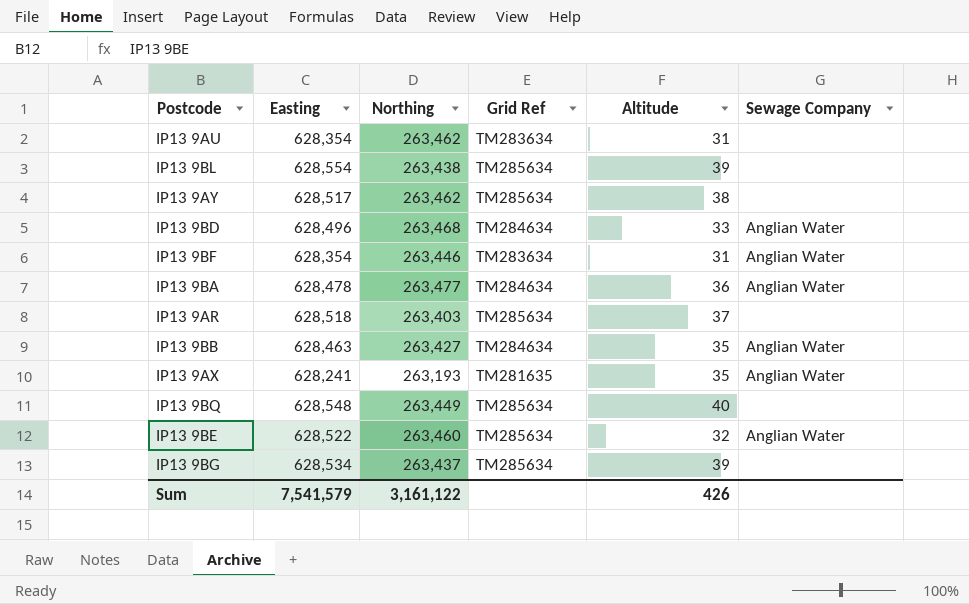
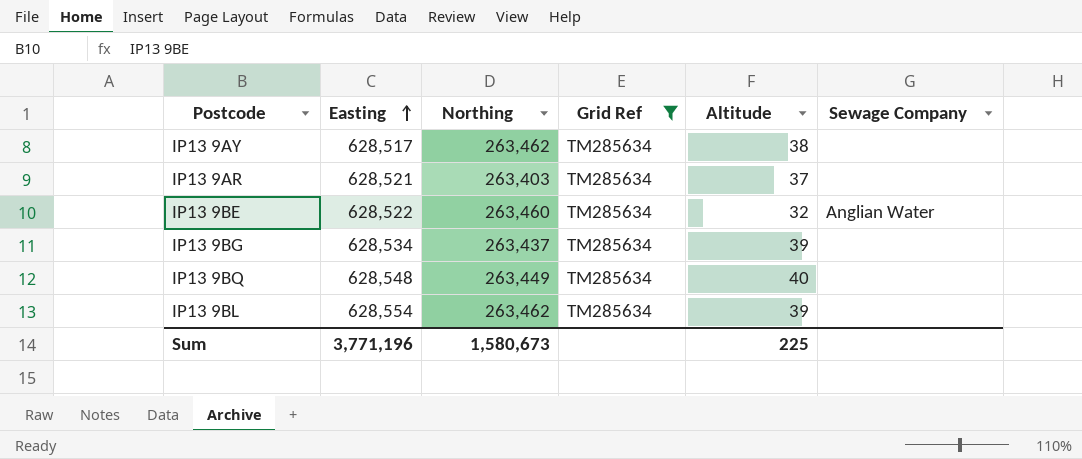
filter: none -> Grid Ref = TM285634
row order: none -> Easting ascending
IP13 9AR | Easting: 628,518 -> 628,521
IP13 9BL | Northing: 263,438 -> 263,462
Sum | Easting: 7,541,579 -> 3,771,196
Sum | Northing: 3,161,122 -> 1,580,673
Sum | Altitude: 426 -> 225

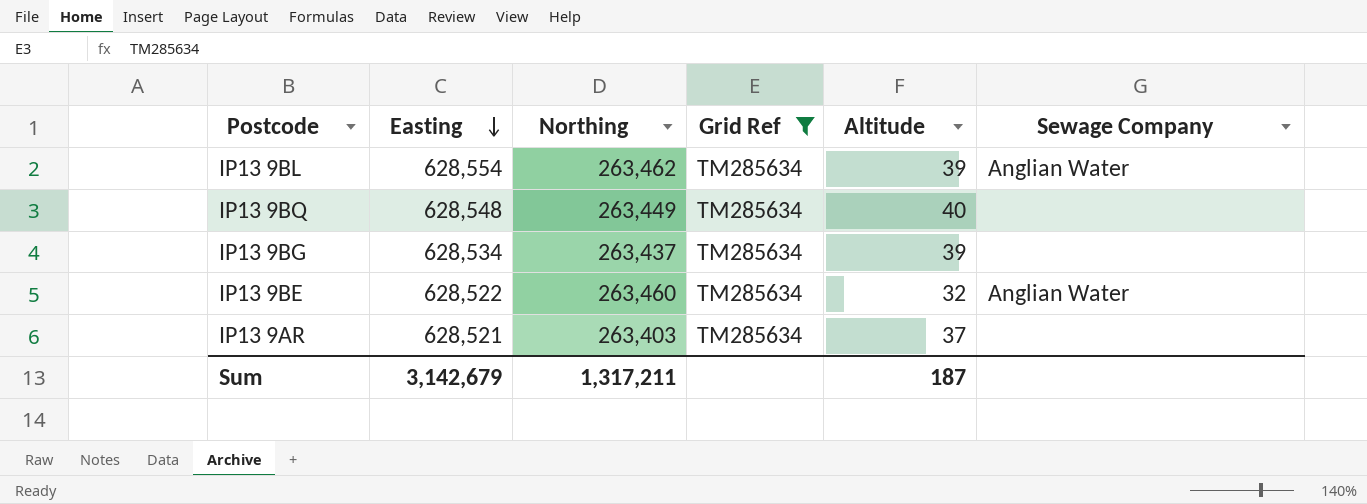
row order: Easting ascending -> Easting descending
row IP13 9AY: 628,517 | 263,462 | TM285634 | 38 | none -> none
IP13 9BL | Sewage Company: none -> Anglian Water
Sum | Easting: 3,771,196 -> 3,142,679
Sum | Northing: 1,580,673 -> 1,317,211
Sum | Altitude: 225 -> 187

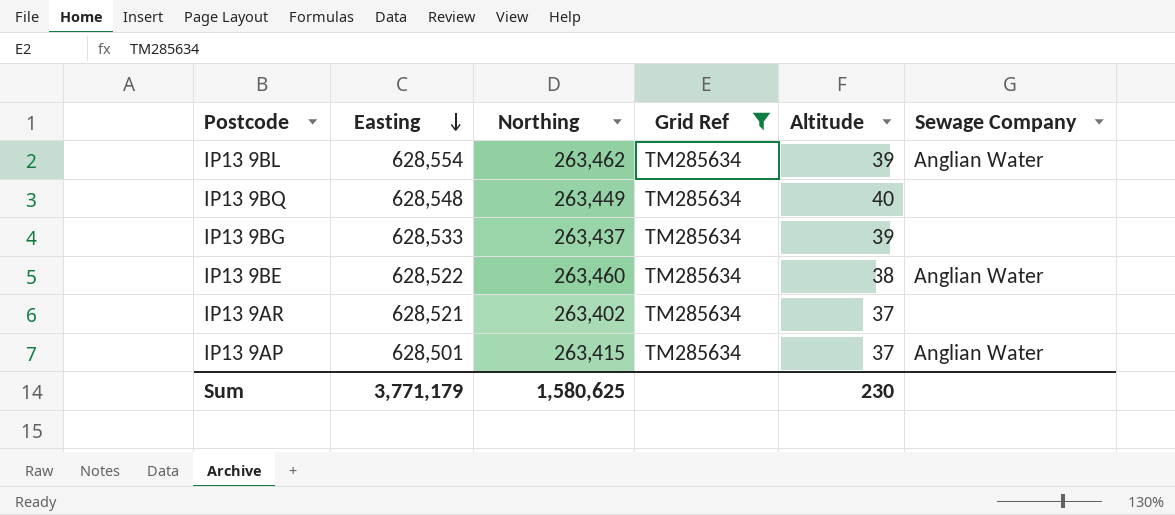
IP13 9BG | Easting: 628,534 -> 628,533
IP13 9BE | Altitude: 32 -> 38
IP13 9AR | Northing: 263,403 -> 263,402
row IP13 9AP: none -> 628,501 | 263,415 | TM285634 | 37 | Anglian Water
Sum | Easting: 3,142,679 -> 3,771,179
Sum | Northing: 1,317,211 -> 1,580,625
Sum | Altitude: 187 -> 230

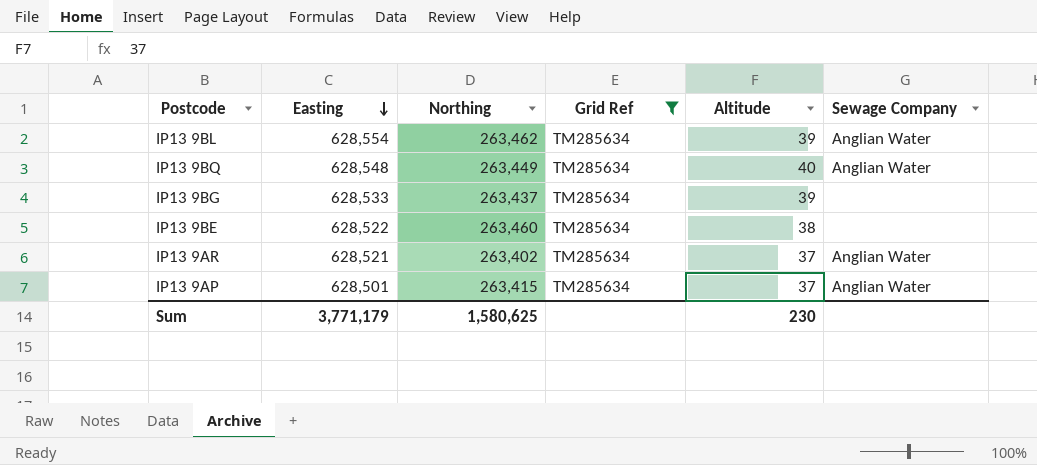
IP13 9BQ | Sewage Company: none -> Anglian Water
IP13 9BE | Sewage Company: Anglian Water -> none
IP13 9AR | Sewage Company: none -> Anglian Water

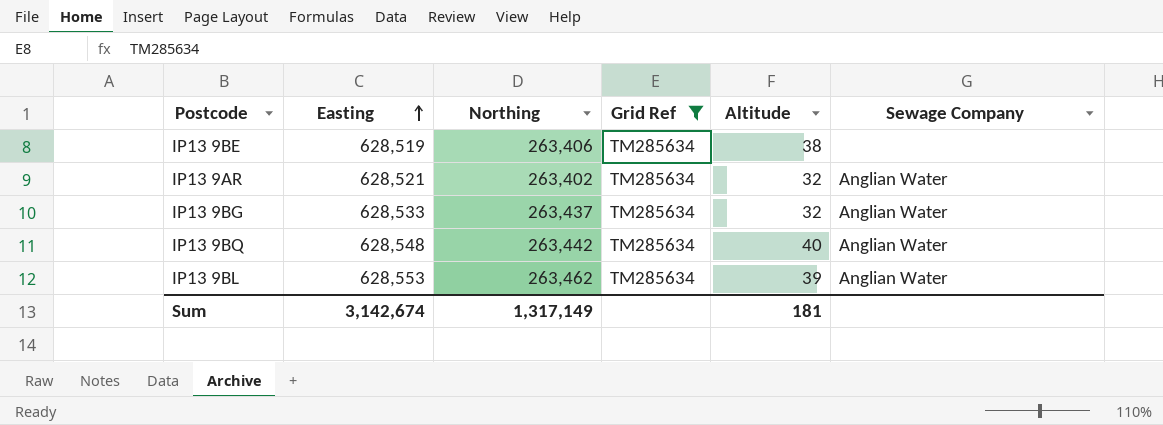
row order: Easting descending -> Easting ascending
row IP13 9AP: 628,501 | 263,415 | TM285634 | 37 | Anglian Water -> none
IP13 9BE | Easting: 628,522 -> 628,519
IP13 9BE | Northing: 263,460 -> 263,406
IP13 9AR | Altitude: 37 -> 32
IP13 9BG | Altitude: 39 -> 32
IP13 9BG | Sewage Company: none -> Anglian Water
IP13 9BQ | Northing: 263,449 -> 263,442
IP13 9BL | Easting: 628,554 -> 628,553
Sum | Easting: 3,771,179 -> 3,142,674
Sum | Northing: 1,580,625 -> 1,317,149
Sum | Altitude: 230 -> 181

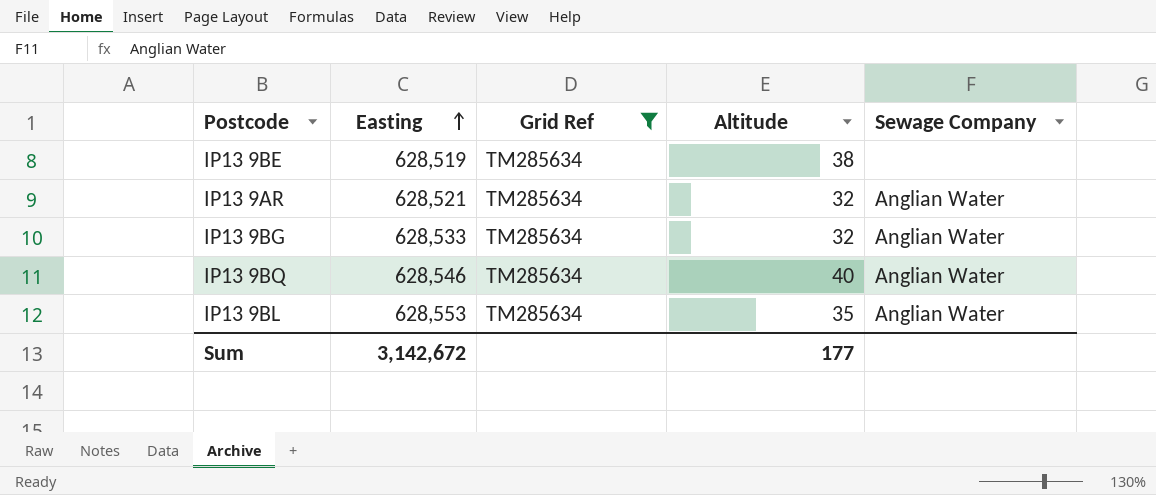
column Northing | position: 3 -> none
IP13 9BQ | Easting: 628,548 -> 628,546
IP13 9BL | Altitude: 39 -> 35
Sum | Easting: 3,142,674 -> 3,142,672
Sum | Altitude: 181 -> 177

